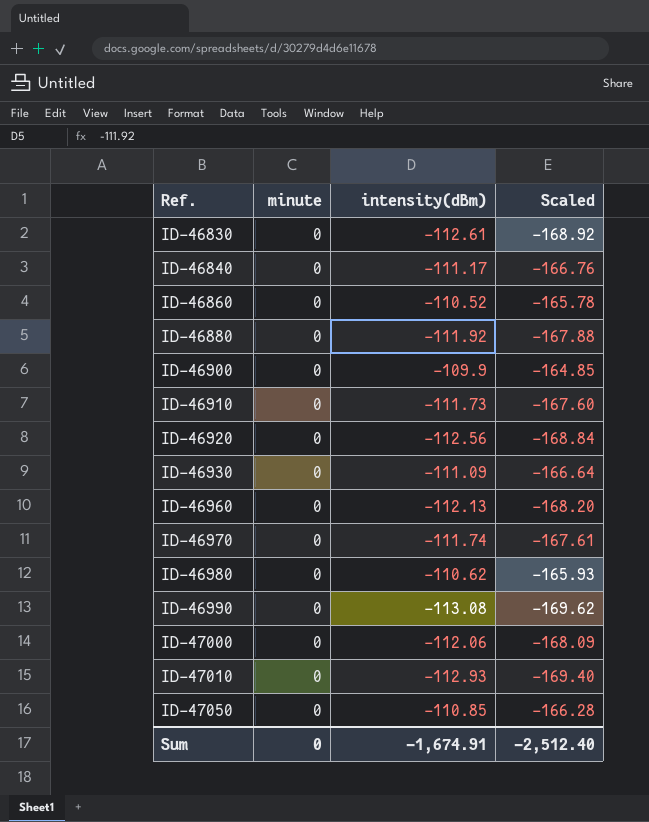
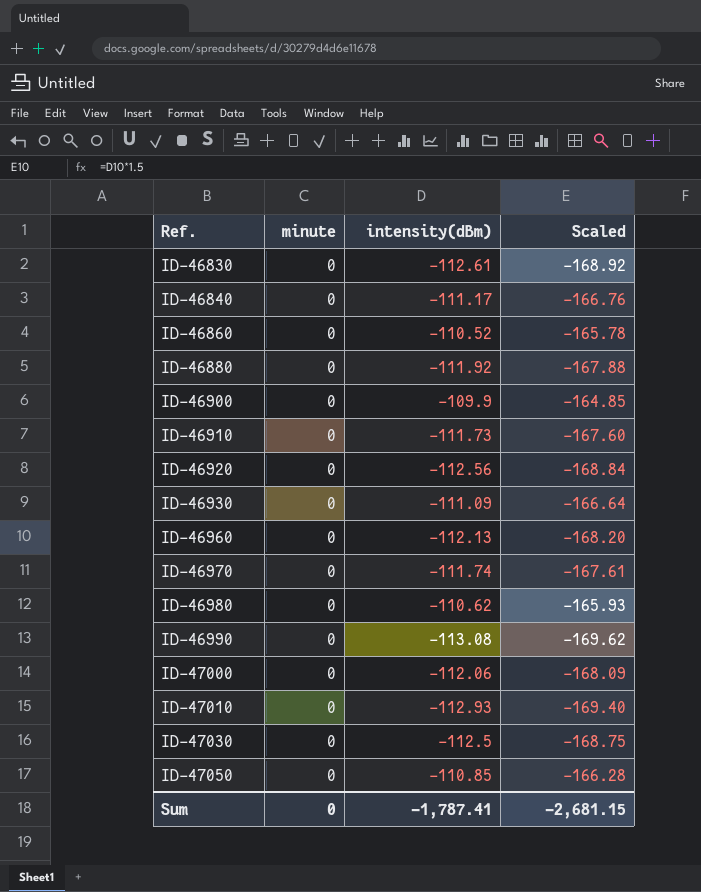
row ID-47030: none -> 0 | -112.5 | -168.75
Sum | intensity(dBm): -1,674.91 -> -1,787.41
Sum | Scaled: -2,512.40 -> -2,681.15

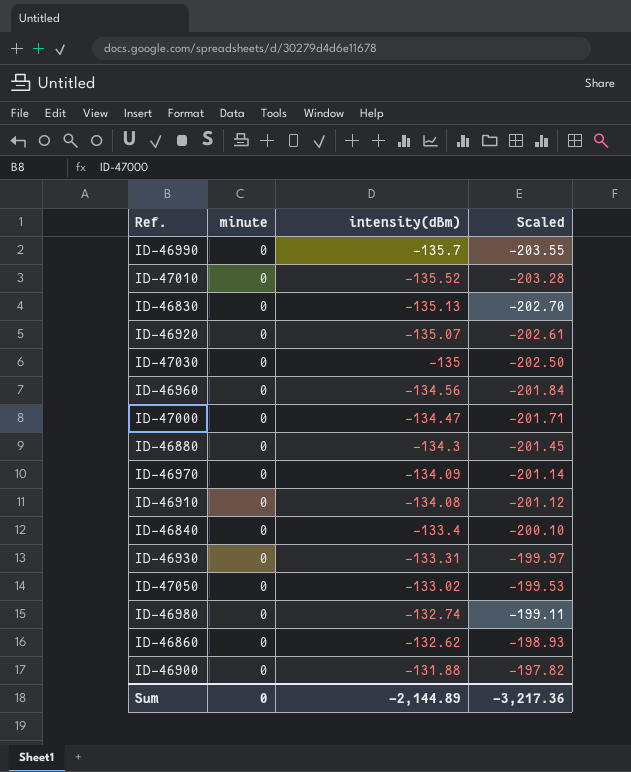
row order: Ref. ascending -> intensity(dBm) ascending
ID-46990 | intensity(dBm): -113.08 -> -135.7
ID-46990 | Scaled: -169.62 -> -203.55
ID-47010 | intensity(dBm): -112.93 -> -135.52
ID-47010 | Scaled: -169.40 -> -203.28
ID-46830 | intensity(dBm): -112.61 -> -135.13
ID-46830 | Scaled: -168.92 -> -202.70
ID-46920 | intensity(dBm): -112.56 -> -135.07
ID-46920 | Scaled: -168.84 -> -202.61
ID-47030 | intensity(dBm): -112.5 -> -135
ID-47030 | Scaled: -168.75 -> -202.50
ID-46960 | intensity(dBm): -112.13 -> -134.56
ID-46960 | Scaled: -168.20 -> -201.84
ID-47000 | intensity(dBm): -112.06 -> -134.47
ID-47000 | Scaled: -168.09 -> -201.71
ID-46880 | intensity(dBm): -111.92 -> -134.3
ID-46880 | Scaled: -167.88 -> -201.45
ID-46970 | intensity(dBm): -111.74 -> -134.09
ID-46970 | Scaled: -167.61 -> -201.14
ID-46910 | intensity(dBm): -111.73 -> -134.08
ID-46910 | Scaled: -167.60 -> -201.12
ID-46840 | intensity(dBm): -111.17 -> -133.4
ID-46840 | Scaled: -166.76 -> -200.10
ID-46930 | intensity(dBm): -111.09 -> -133.31
ID-46930 | Scaled: -166.64 -> -199.97
ID-47050 | intensity(dBm): -110.85 -> -133.02
ID-47050 | Scaled: -166.28 -> -199.53
ID-46980 | intensity(dBm): -110.62 -> -132.74
ID-46980 | Scaled: -165.93 -> -199.11
ID-46860 | intensity(dBm): -110.52 -> -132.62
ID-46860 | Scaled: -165.78 -> -198.93
ID-46900 | intensity(dBm): -109.9 -> -131.88
ID-46900 | Scaled: -164.85 -> -197.82
Sum | intensity(dBm): -1,787.41 -> -2,144.89
Sum | Scaled: -2,681.15 -> -3,217.36

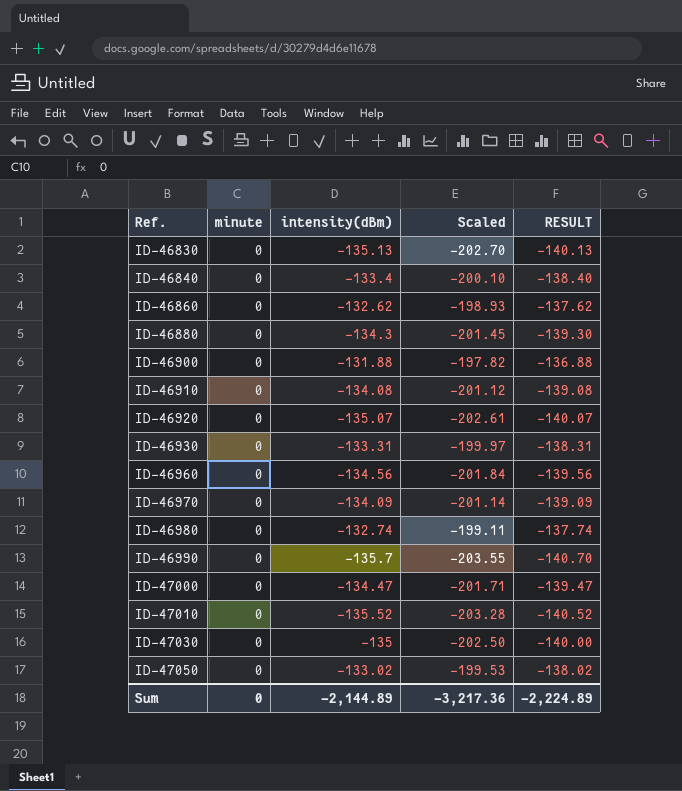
row order: intensity(dBm) ascending -> Ref. ascending
column RESULT | formula: none -> [intensity(dBm)] - 5

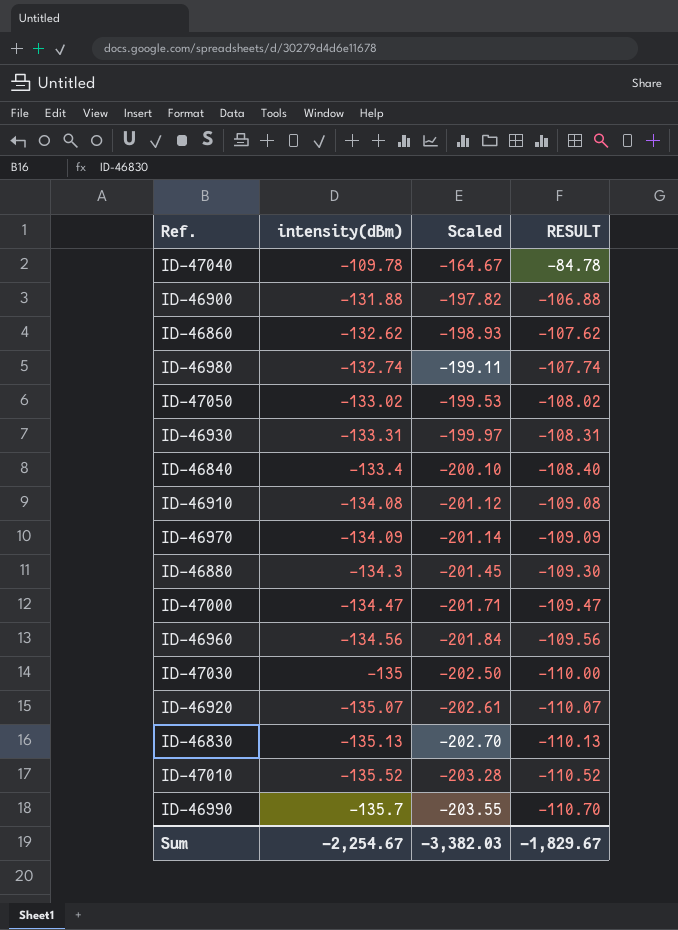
row order: Ref. ascending -> intensity(dBm) descending
column minute | position: 2 -> none
column RESULT | formula: [intensity(dBm)] - 5 -> [intensity(dBm)] + 25
row ID-47040: none -> -109.78 | -164.67 | -84.78
Sum | intensity(dBm): -2,144.89 -> -2,254.67
Sum | Scaled: -3,217.36 -> -3,382.03
Sum | RESULT: -2,224.89 -> -1,829.67

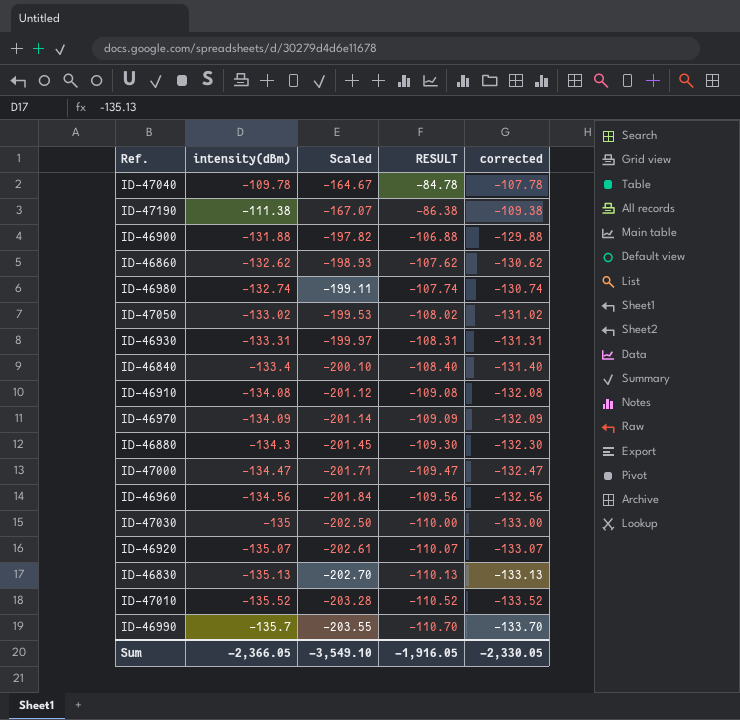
column corrected | formula: none -> [intensity(dBm)] + 2
row ID-47190: none -> -111.38 | -167.07 | -86.38 | -109.38
Sum | intensity(dBm): -2,254.67 -> -2,366.05
Sum | Scaled: -3,382.03 -> -3,549.10
Sum | RESULT: -1,829.67 -> -1,916.05

